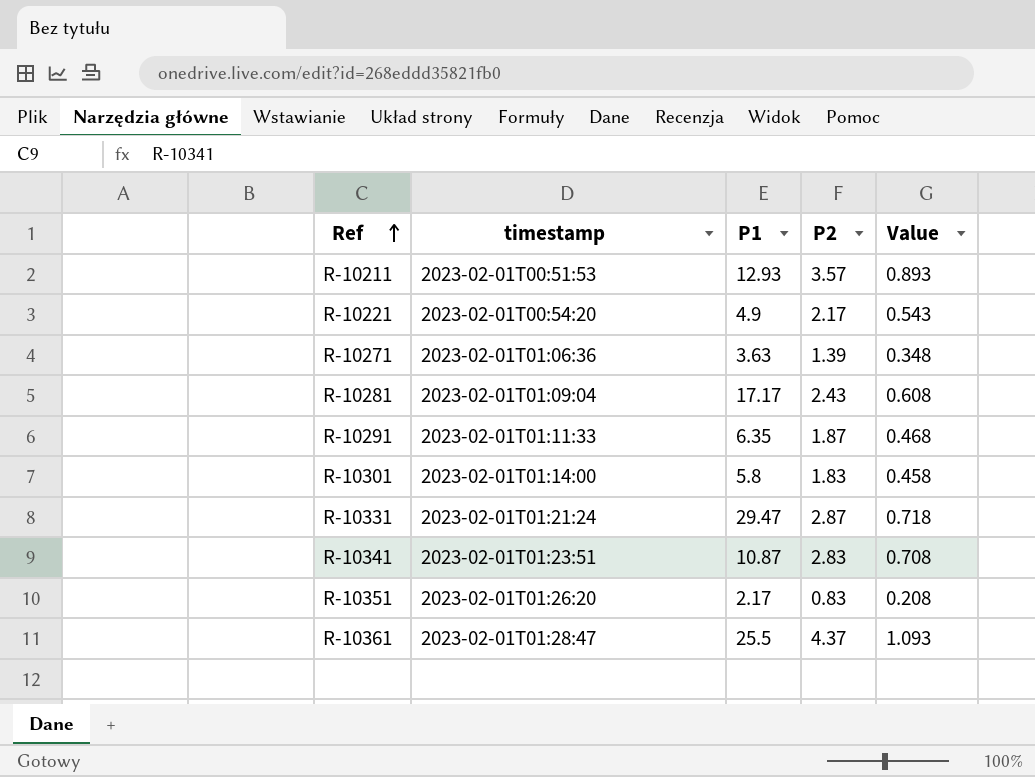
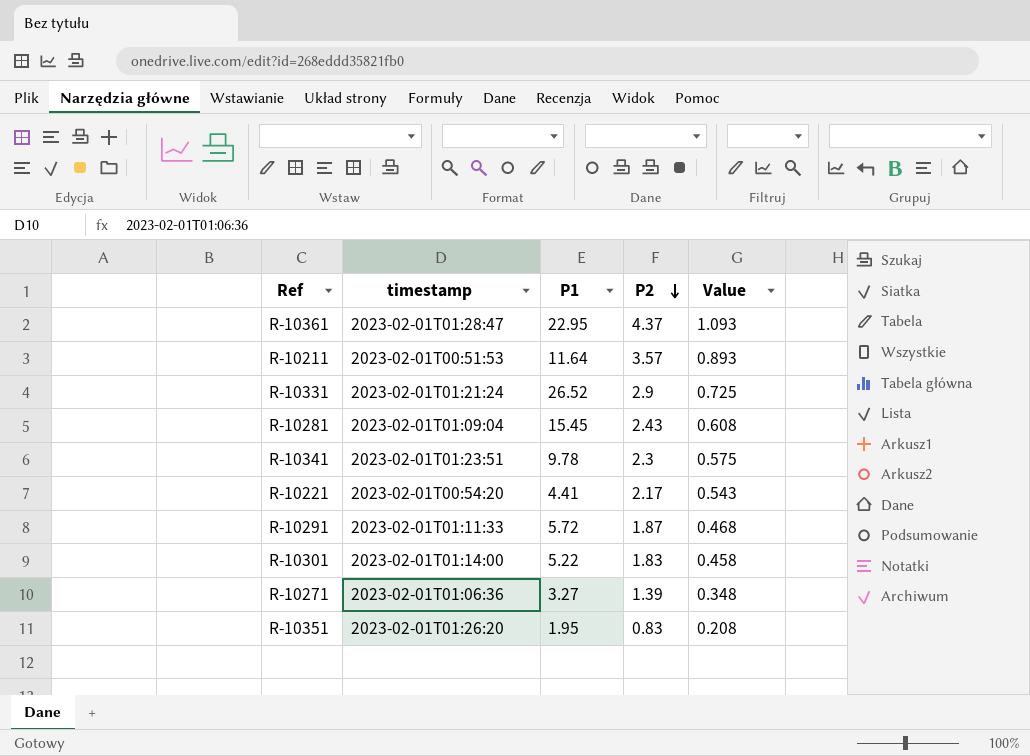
row order: Ref ascending -> P2 descending
R-10361 | P1: 25.5 -> 22.95
R-10211 | P1: 12.93 -> 11.64
R-10331 | P1: 29.47 -> 26.52
R-10331 | P2: 2.87 -> 2.9
R-10331 | Value: 0.718 -> 0.725
R-10281 | P1: 17.17 -> 15.45
R-10341 | P1: 10.87 -> 9.78
R-10341 | P2: 2.83 -> 2.3
R-10341 | Value: 0.708 -> 0.575
R-10221 | P1: 4.9 -> 4.41
R-10291 | P1: 6.35 -> 5.72
R-10301 | P1: 5.8 -> 5.22
R-10271 | P1: 3.63 -> 3.27
R-10351 | P1: 2.17 -> 1.95

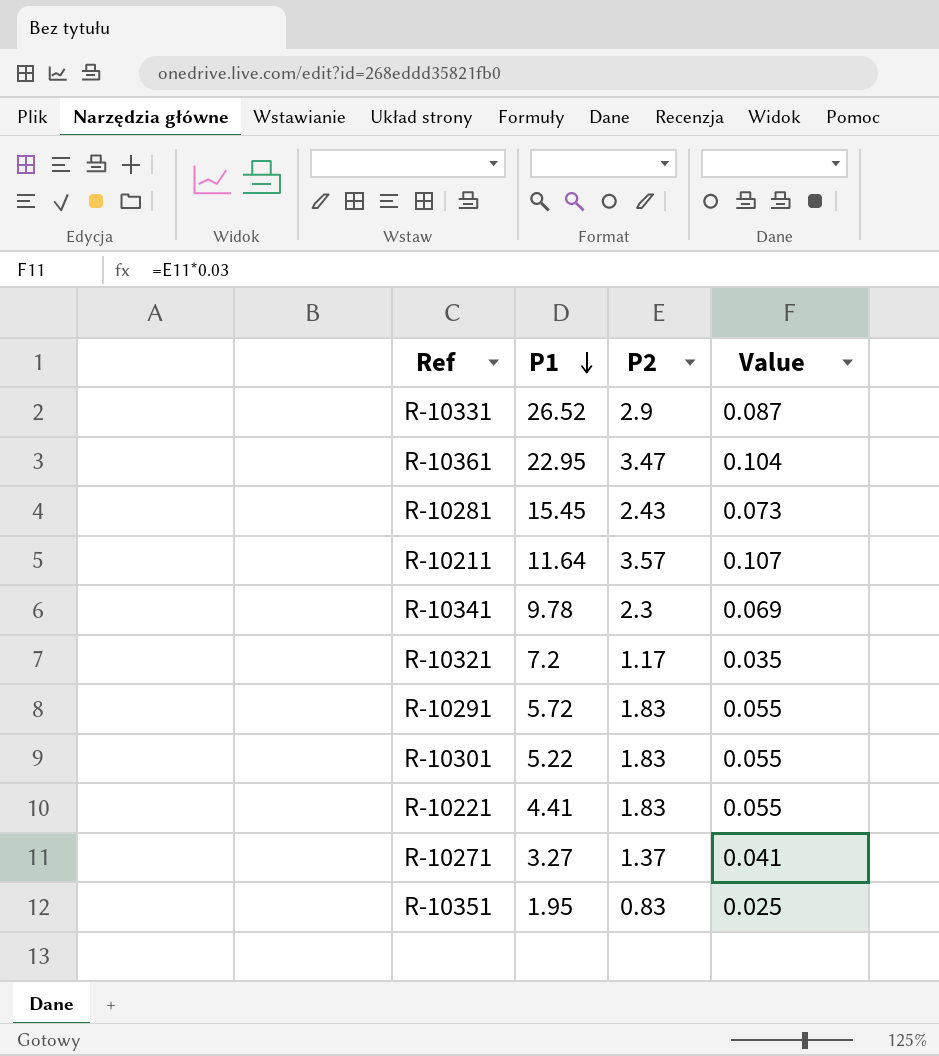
row order: P2 descending -> P1 descending
column timestamp | position: 2 -> none
column Value | formula: [P2] * 0.25 -> [P2] * 0.03
R-10361 | P2: 4.37 -> 3.47
row R-10321: none -> 7.2 | 1.17 | 0.035
R-10291 | P2: 1.87 -> 1.83
R-10221 | P2: 2.17 -> 1.83
R-10271 | P2: 1.39 -> 1.37

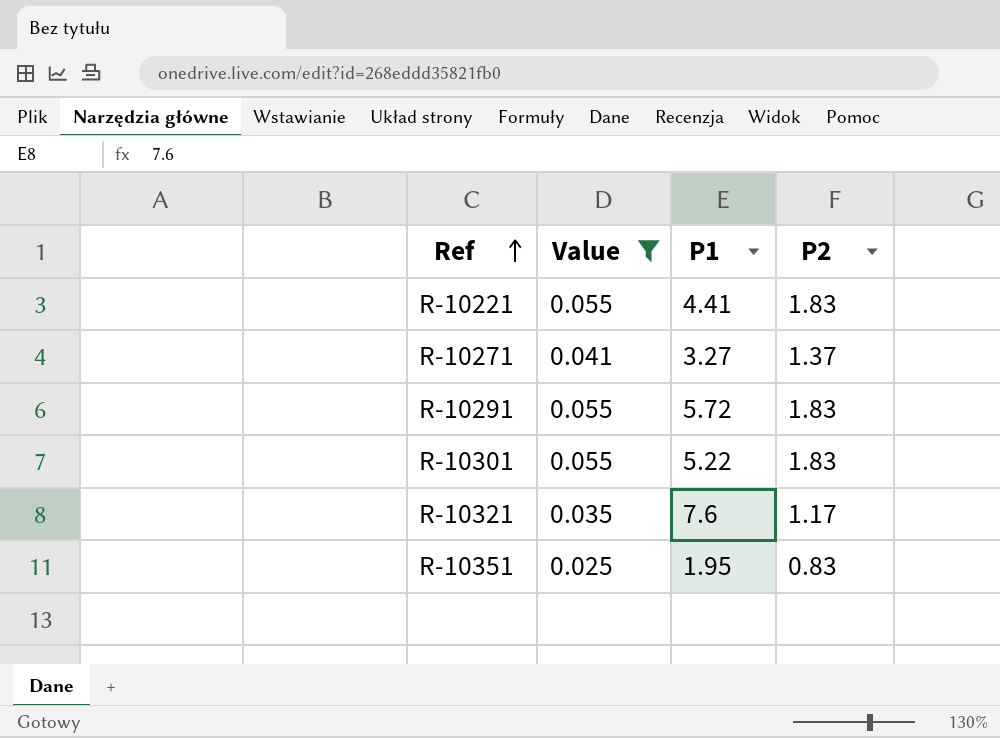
filter: none -> Value <= 0.055
row order: P1 descending -> Ref ascending
column Value | position: 4 -> 2
R-10321 | P1: 7.2 -> 7.6

